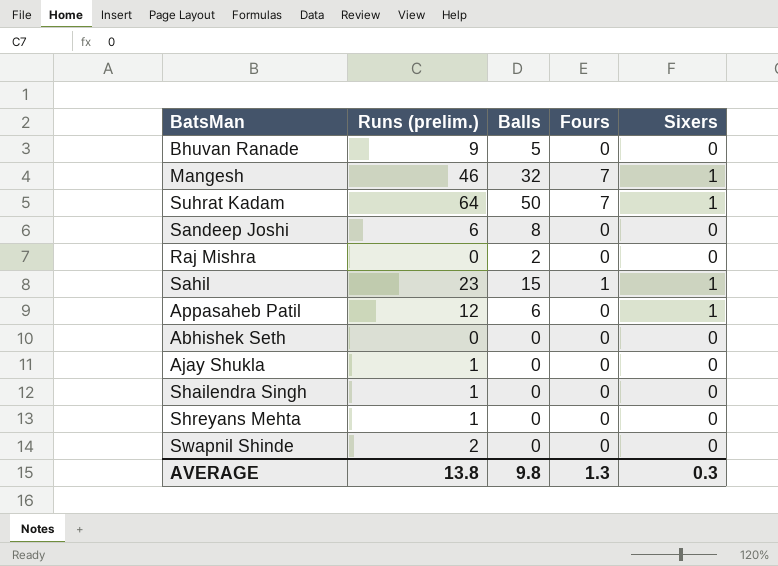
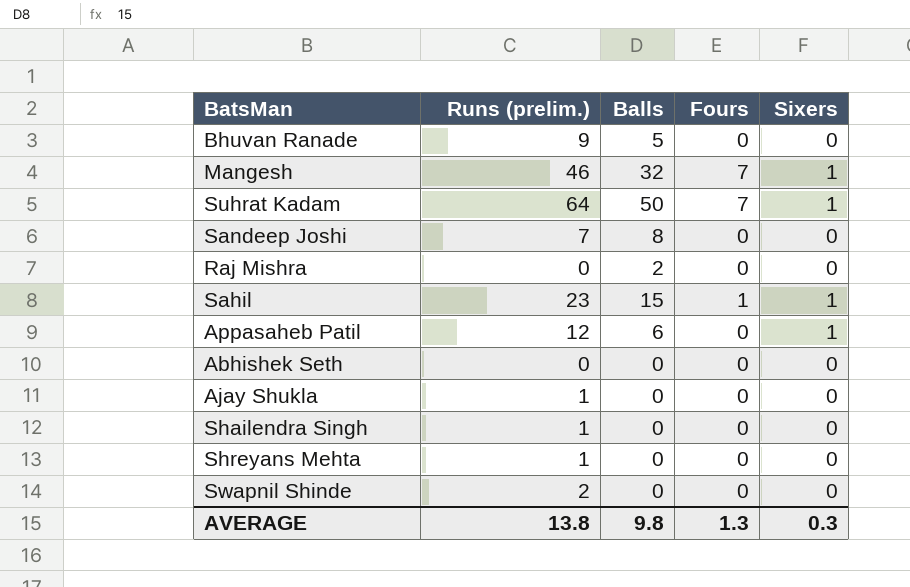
Sandeep Joshi | Runs (prelim.): 6 -> 7

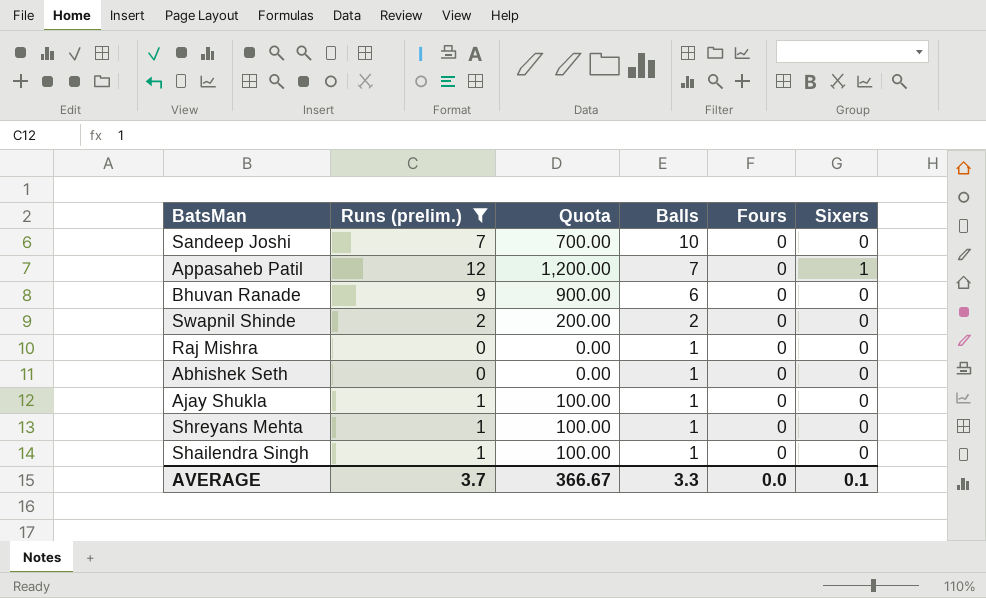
filter: none -> Runs (prelim.) <= 12
row order: none -> Balls descending
column Quota | formula: none -> [Runs (prelim.)] * 100
Sandeep Joshi | Balls: 8 -> 10
Appasaheb Patil | Balls: 6 -> 7
Bhuvan Ranade | Balls: 5 -> 6
Swapnil Shinde | Balls: 0 -> 2
Raj Mishra | Balls: 2 -> 1
Abhishek Seth | Balls: 0 -> 1
Ajay Shukla | Balls: 0 -> 1
Shreyans Mehta | Balls: 0 -> 1
Shailendra Singh | Balls: 0 -> 1
AVERAGE | Runs (prelim.): 13.8 -> 3.7
AVERAGE | Balls: 9.8 -> 3.3
AVERAGE | Fours: 1.3 -> 0.0
AVERAGE | Sixers: 0.3 -> 0.1

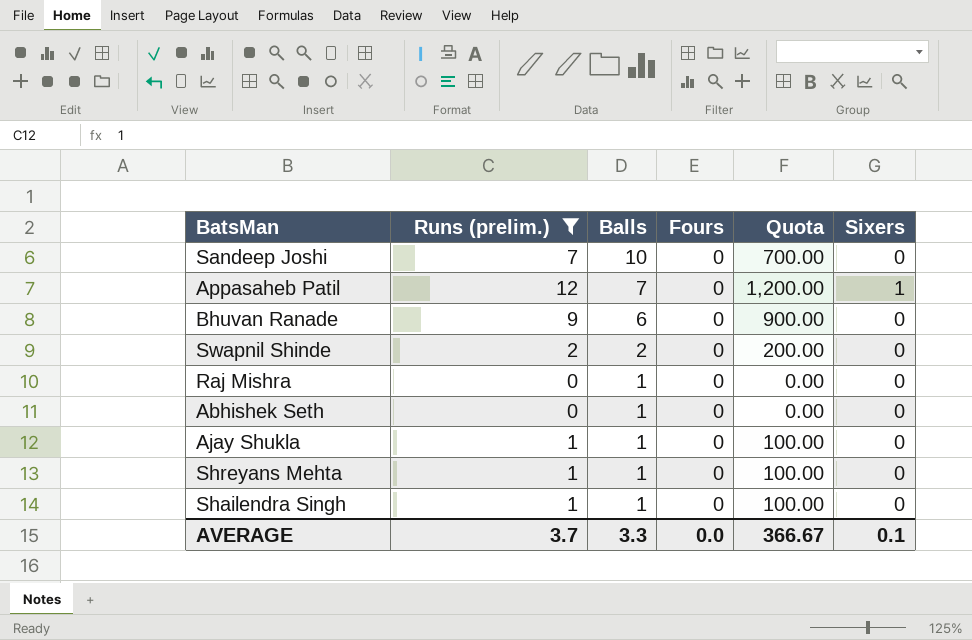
column Quota | position: 3 -> 5

